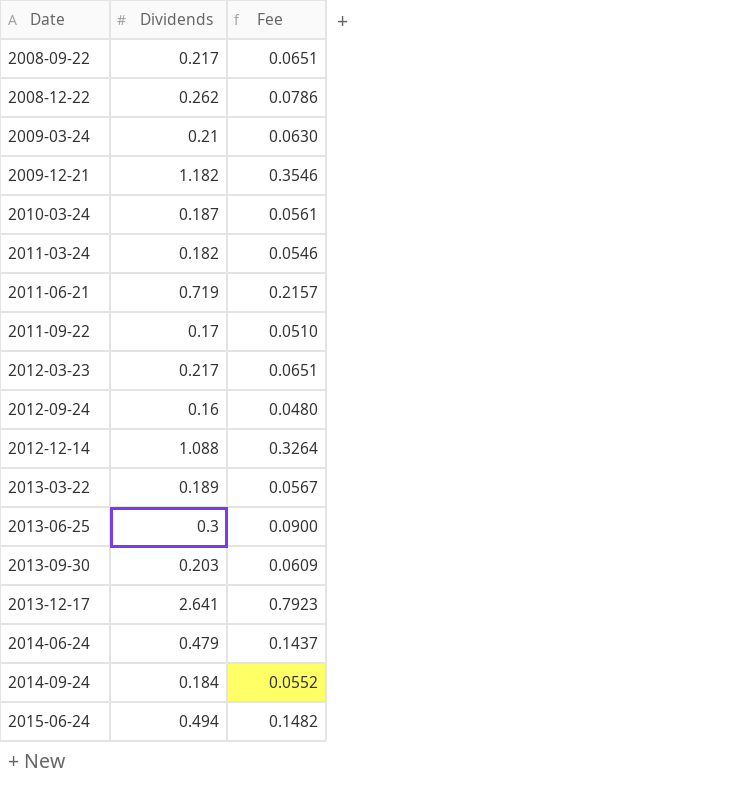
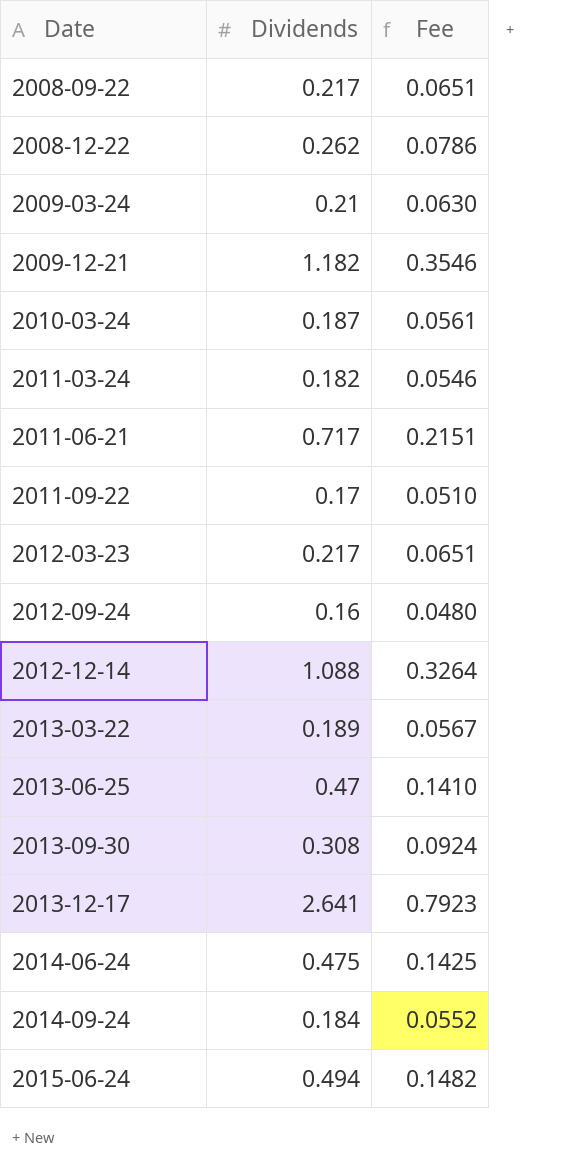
2011-06-21 | Dividends: 0.719 -> 0.717
2011-06-21 | Fee: 0.2157 -> 0.2151
2013-06-25 | Dividends: 0.3 -> 0.47
2013-06-25 | Fee: 0.0900 -> 0.1410
2013-09-30 | Dividends: 0.203 -> 0.308
2013-09-30 | Fee: 0.0609 -> 0.0924
2014-06-24 | Dividends: 0.479 -> 0.475
2014-06-24 | Fee: 0.1437 -> 0.1425

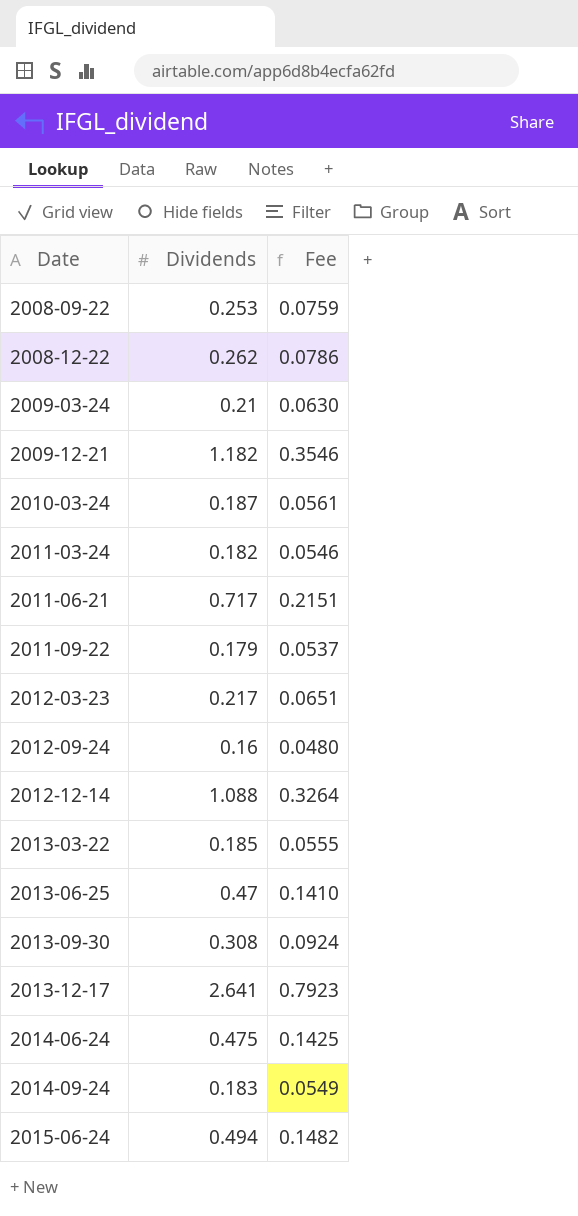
2008-09-22 | Dividends: 0.217 -> 0.253
2008-09-22 | Fee: 0.0651 -> 0.0759
2011-09-22 | Dividends: 0.17 -> 0.179
2011-09-22 | Fee: 0.0510 -> 0.0537
2013-03-22 | Dividends: 0.189 -> 0.185
2013-03-22 | Fee: 0.0567 -> 0.0555
2014-09-24 | Dividends: 0.184 -> 0.183
2014-09-24 | Fee: 0.0552 -> 0.0549

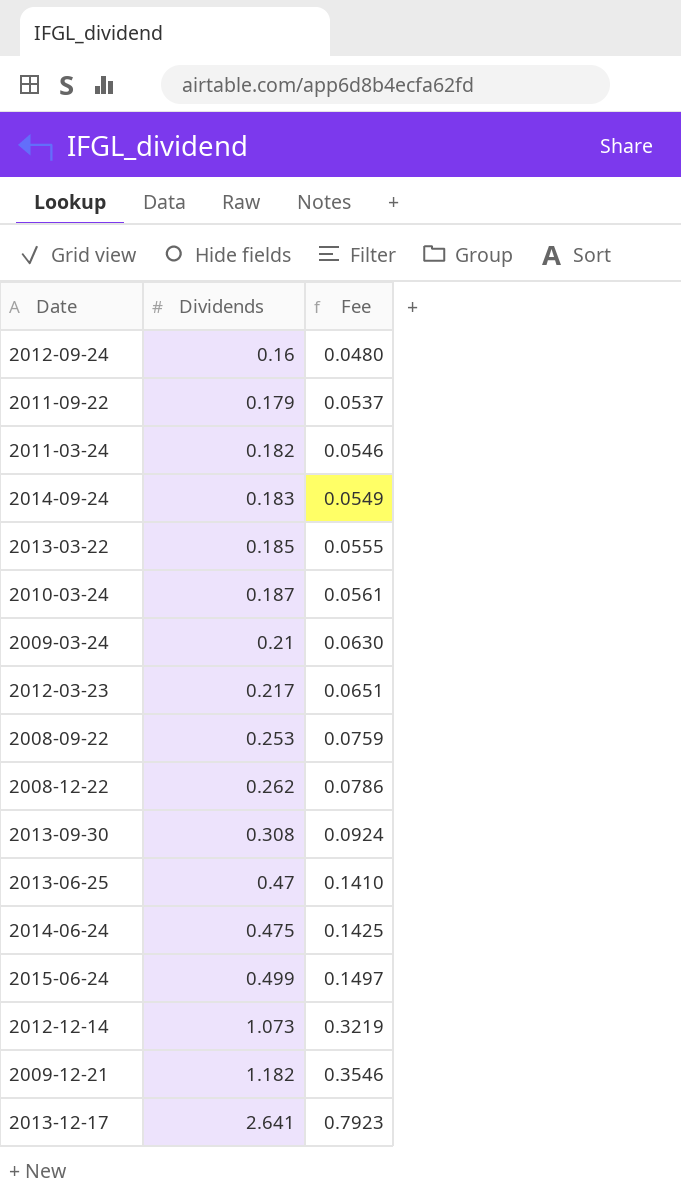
row order: Date ascending -> Dividends ascending
row 2011-06-21: 0.717 | 0.2151 -> none
2015-06-24 | Dividends: 0.494 -> 0.499
2015-06-24 | Fee: 0.1482 -> 0.1497
2012-12-14 | Dividends: 1.088 -> 1.073
2012-12-14 | Fee: 0.3264 -> 0.3219

